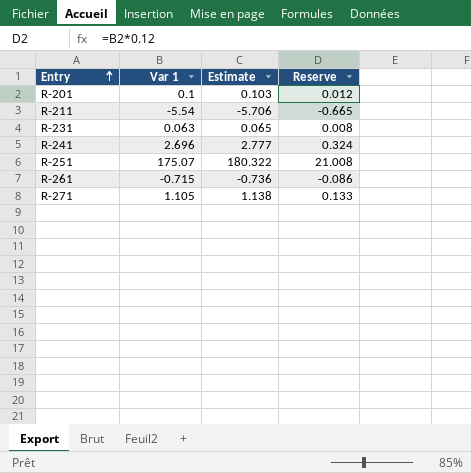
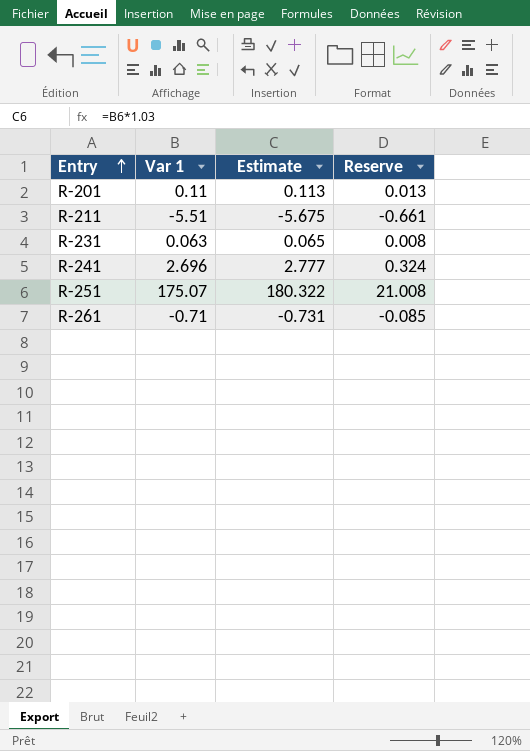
row R-271: 1.105 | 1.138 | 0.133 -> none
R-201 | Var 1: 0.1 -> 0.11
R-201 | Estimate: 0.103 -> 0.113
R-201 | Reserve: 0.012 -> 0.013
R-211 | Var 1: -5.54 -> -5.51
R-211 | Estimate: -5.706 -> -5.675
R-211 | Reserve: -0.665 -> -0.661
R-261 | Var 1: -0.715 -> -0.71
R-261 | Estimate: -0.736 -> -0.731
R-261 | Reserve: -0.086 -> -0.085

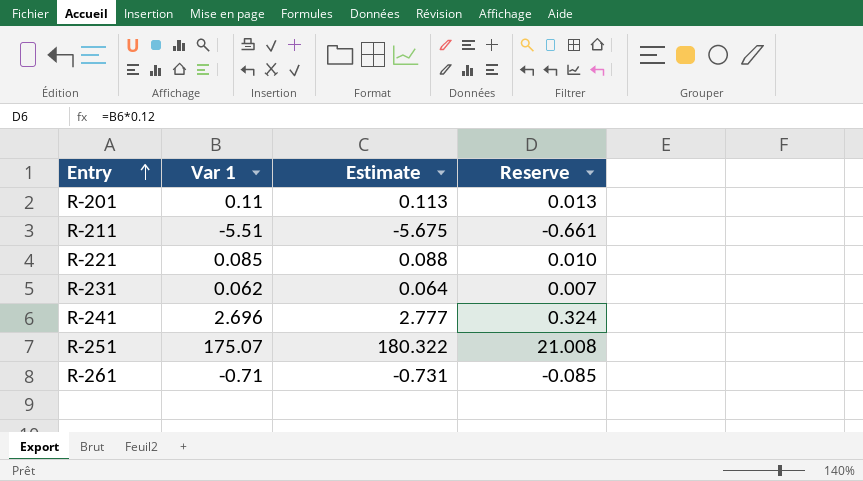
row R-221: none -> 0.085 | 0.088 | 0.010
R-231 | Var 1: 0.063 -> 0.062
R-231 | Estimate: 0.065 -> 0.064
R-231 | Reserve: 0.008 -> 0.007

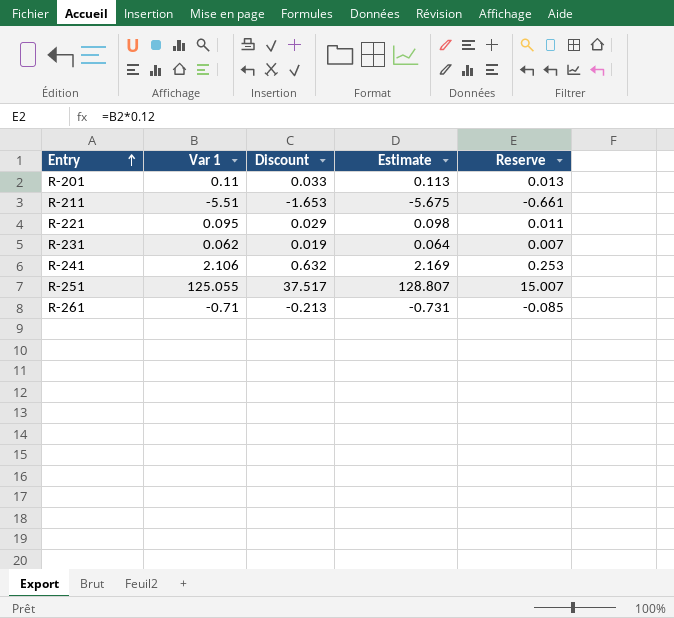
column Discount | formula: none -> [Var 1] * 0.3
R-221 | Var 1: 0.085 -> 0.095
R-221 | Estimate: 0.088 -> 0.098
R-221 | Reserve: 0.010 -> 0.011
R-241 | Var 1: 2.696 -> 2.106
R-241 | Estimate: 2.777 -> 2.169
R-241 | Reserve: 0.324 -> 0.253
R-251 | Var 1: 175.07 -> 125.055
R-251 | Estimate: 180.322 -> 128.807
R-251 | Reserve: 21.008 -> 15.007

